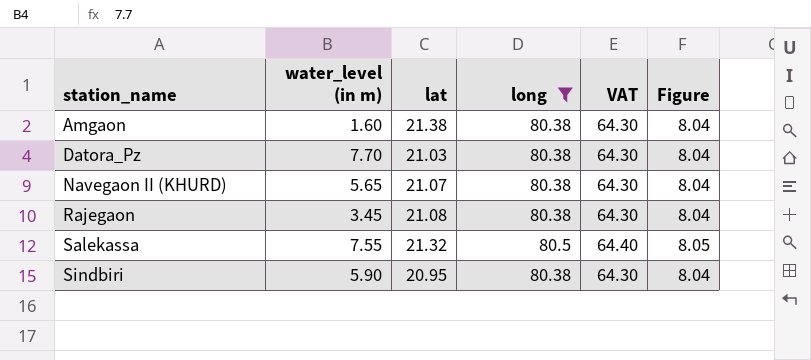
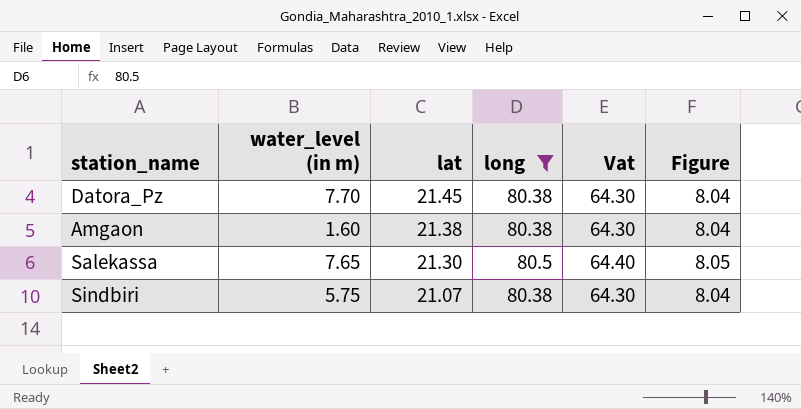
row order: station_name ascending -> lat descending
column name: VAT -> Vat
row Navegaon II (KHURD): 5.65 | 21.07 | 80.38 | 64.30 | 8.04 -> none
row Rajegaon: 3.45 | 21.08 | 80.38 | 64.30 | 8.04 -> none
Datora_Pz | lat: 21.03 -> 21.45
Salekassa | water_level (in m): 7.55 -> 7.65
Salekassa | lat: 21.32 -> 21.30
Sindbiri | water_level (in m): 5.90 -> 5.75
Sindbiri | lat: 20.95 -> 21.07

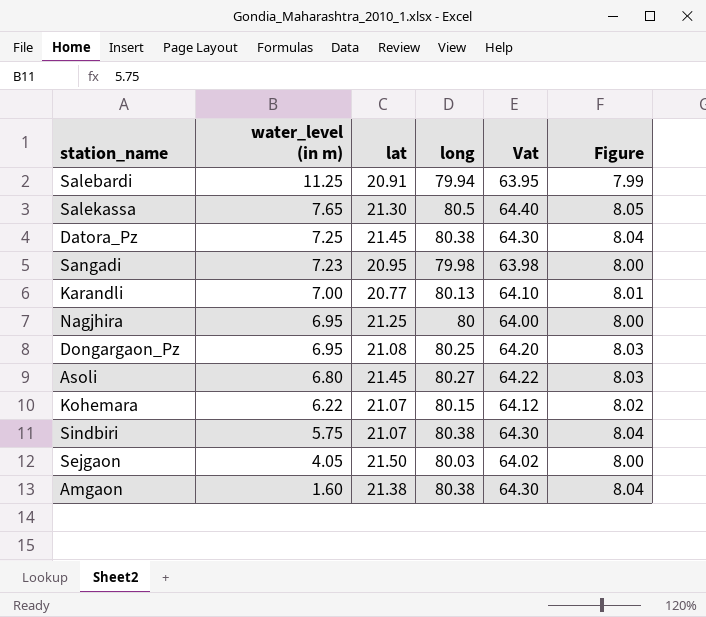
filter: long >= 80.38 -> none
row order: lat descending -> water_level (in m) descending
Datora_Pz | water_level (in m): 7.70 -> 7.25

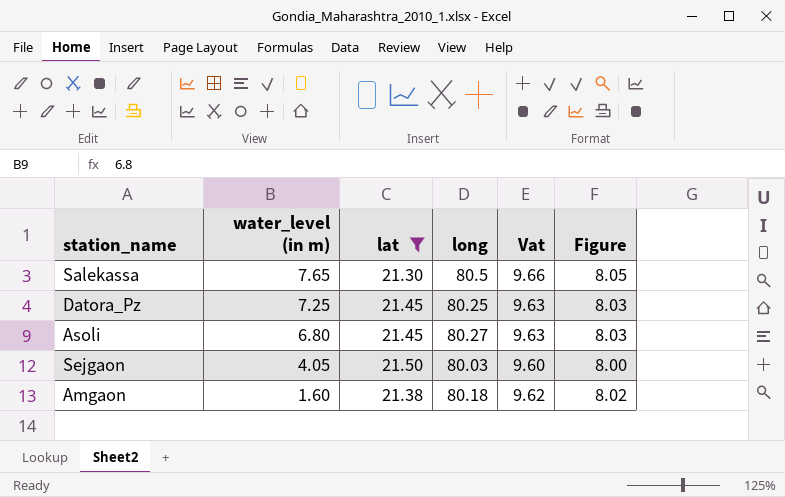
filter: none -> lat >= 21.30
column Vat | formula: [long] * 0.8 -> [long] * 0.12
Datora_Pz | long: 80.38 -> 80.25
Datora_Pz | Figure: 8.04 -> 8.03
Amgaon | long: 80.38 -> 80.18
Amgaon | Figure: 8.04 -> 8.02

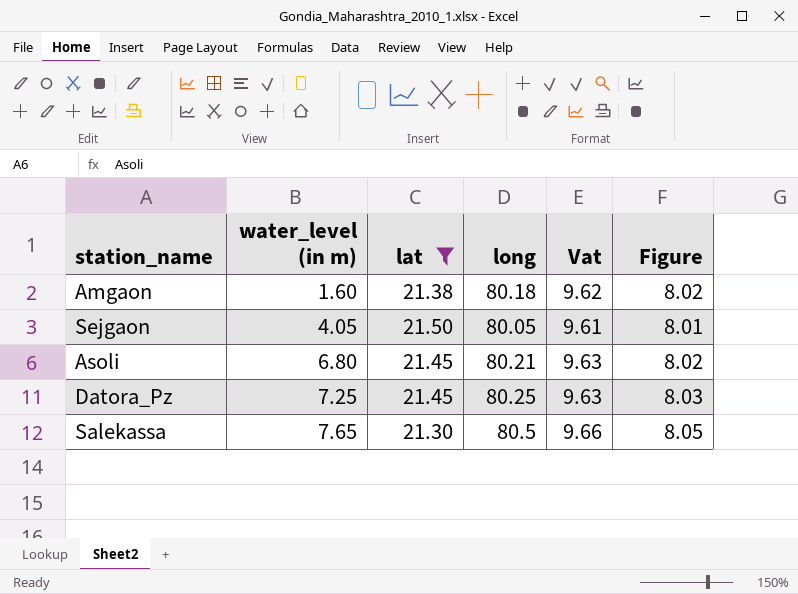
row order: water_level (in m) descending -> water_level (in m) ascending
Sejgaon | long: 80.03 -> 80.05
Sejgaon | Vat: 9.60 -> 9.61
Sejgaon | Figure: 8.00 -> 8.01
Asoli | long: 80.27 -> 80.21
Asoli | Figure: 8.03 -> 8.02

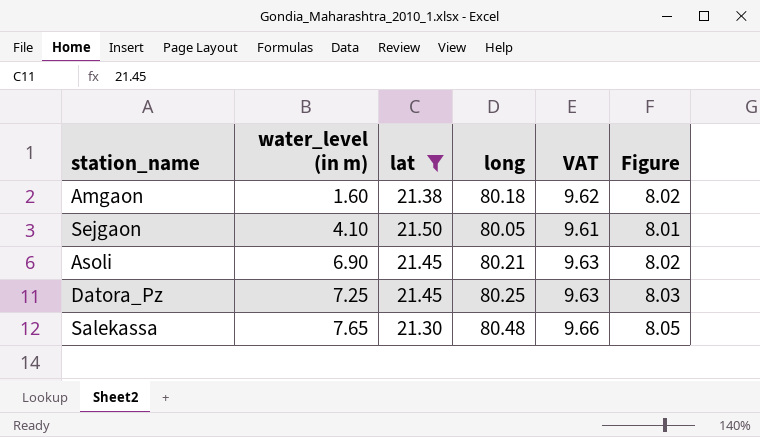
column name: Vat -> VAT
Sejgaon | water_level (in m): 4.05 -> 4.10
Asoli | water_level (in m): 6.80 -> 6.90
Salekassa | long: 80.5 -> 80.48

